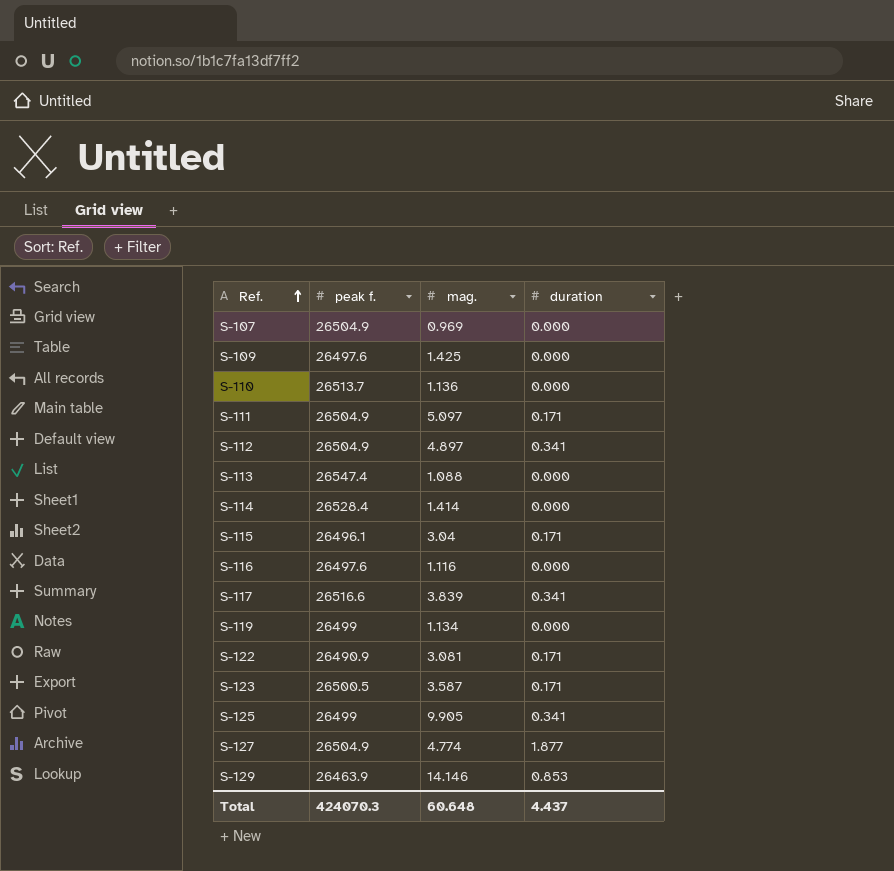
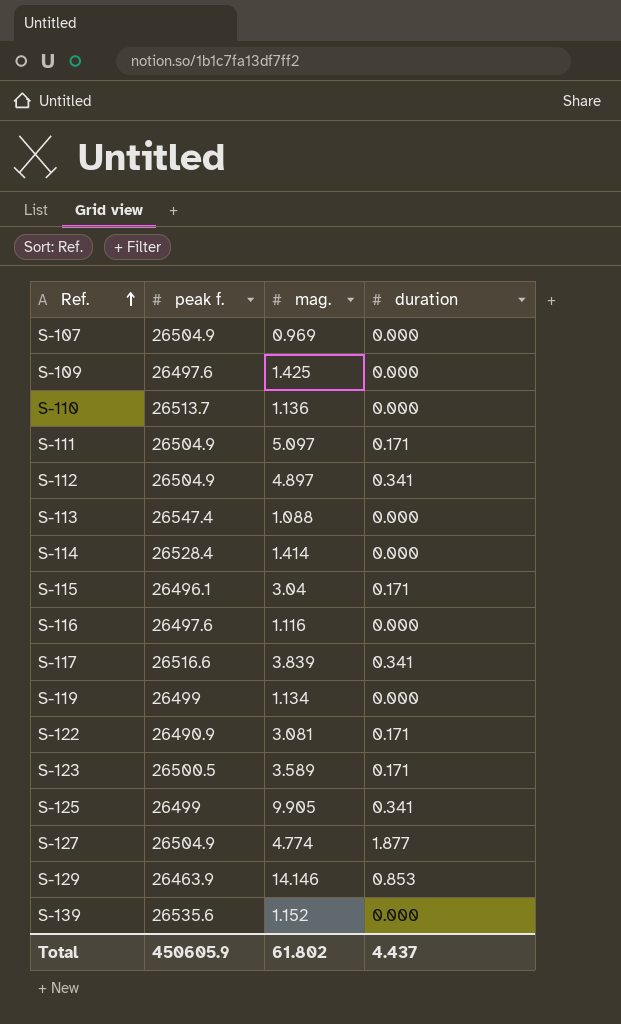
S-123 | mag.: 3.587 -> 3.589
row S-139: none -> 26535.6 | 1.152 | 0.000
Total | peak f.: 424070.3 -> 450605.9
Total | mag.: 60.648 -> 61.802

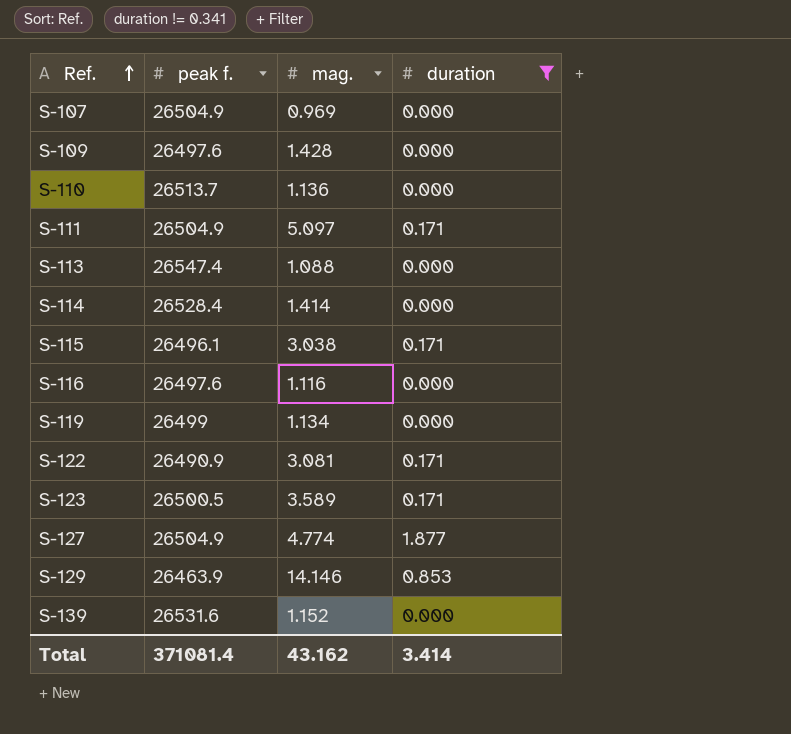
filter: none -> duration != 0.341
S-109 | mag.: 1.425 -> 1.428
S-115 | mag.: 3.04 -> 3.038
S-139 | peak f.: 26535.6 -> 26531.6
Total | peak f.: 450605.9 -> 371081.4
Total | mag.: 61.802 -> 43.162
Total | duration: 4.437 -> 3.414

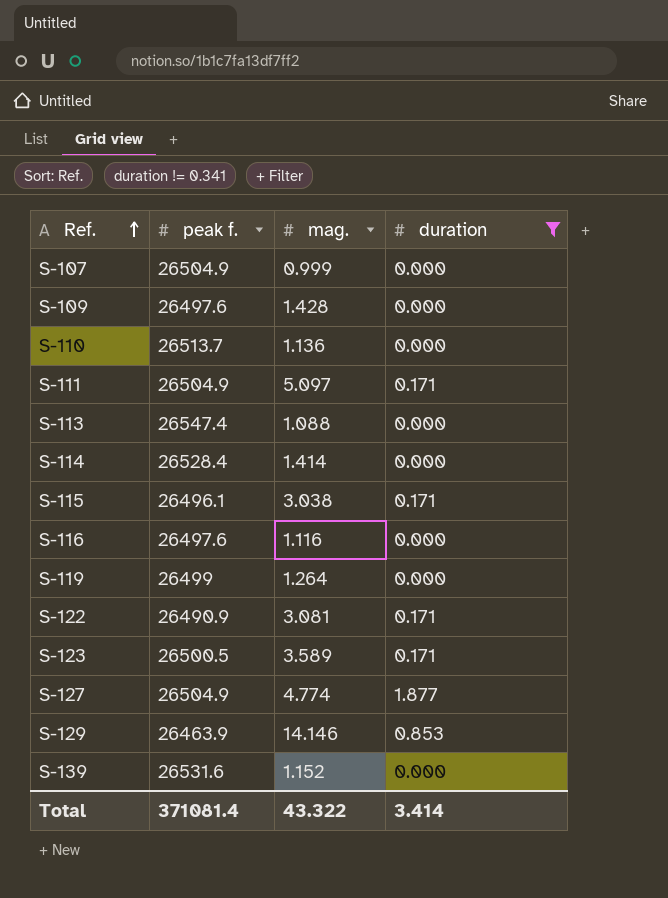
S-107 | mag.: 0.969 -> 0.999
S-119 | mag.: 1.134 -> 1.264
Total | mag.: 43.162 -> 43.322

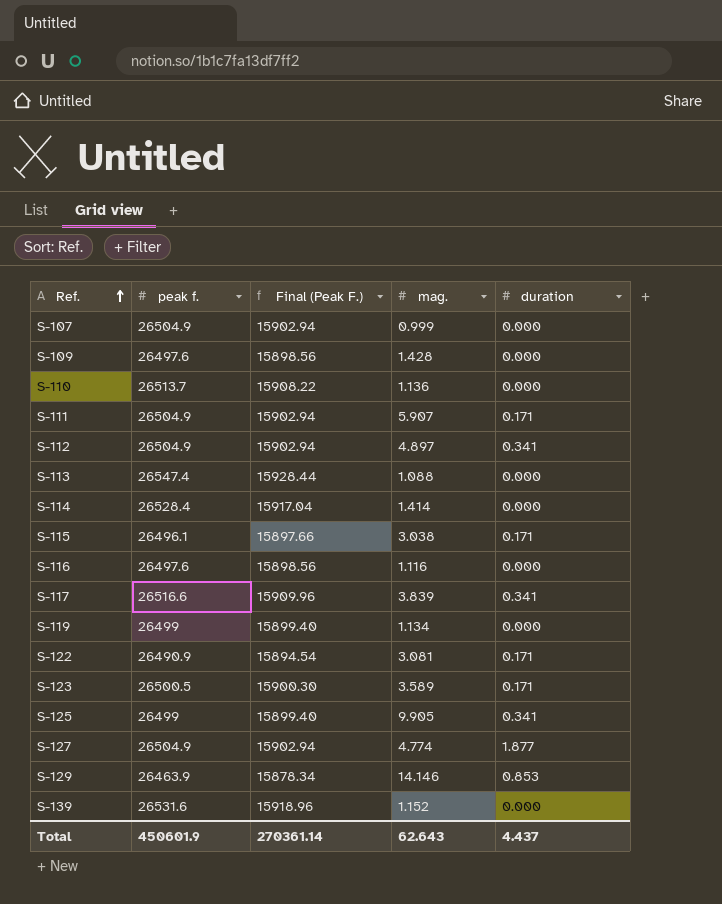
filter: duration != 0.341 -> none
column Final (Peak F.) | formula: none -> [peak f.] * 0.6
S-111 | mag.: 5.097 -> 5.907
S-119 | mag.: 1.264 -> 1.134
Total | peak f.: 371081.4 -> 450601.9
Total | mag.: 43.322 -> 62.643
Total | duration: 3.414 -> 4.437

